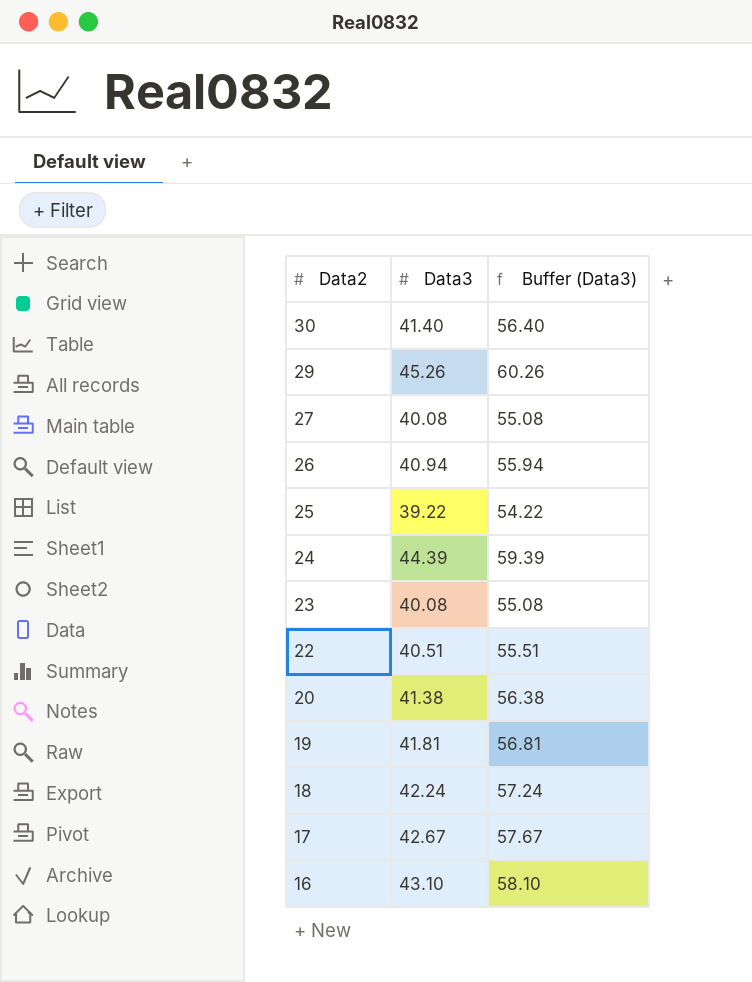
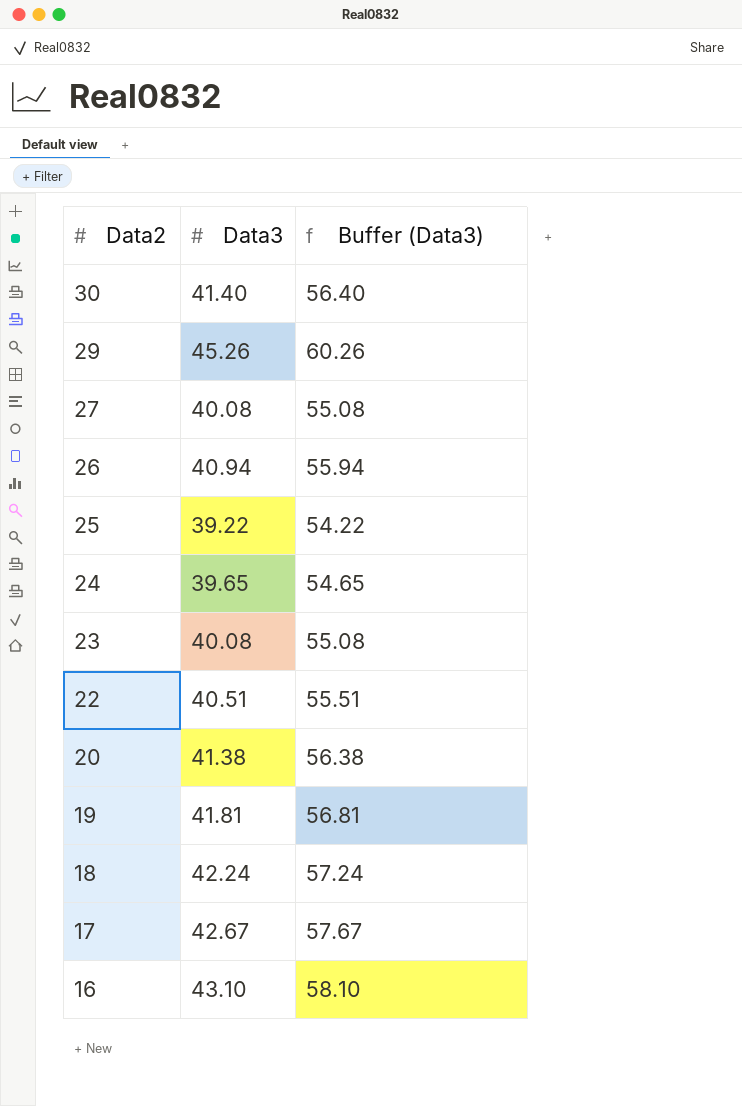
24 | Data3: 44.39 -> 39.65
24 | Buffer (Data3): 59.39 -> 54.65

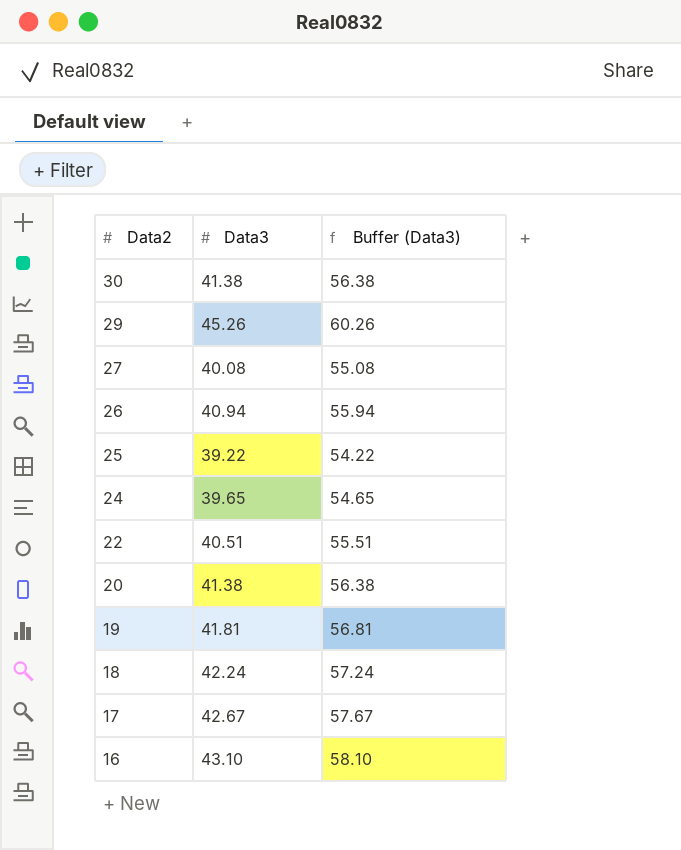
row 23: 40.08 | 55.08 -> none
30 | Data3: 41.40 -> 41.38
30 | Buffer (Data3): 56.40 -> 56.38

